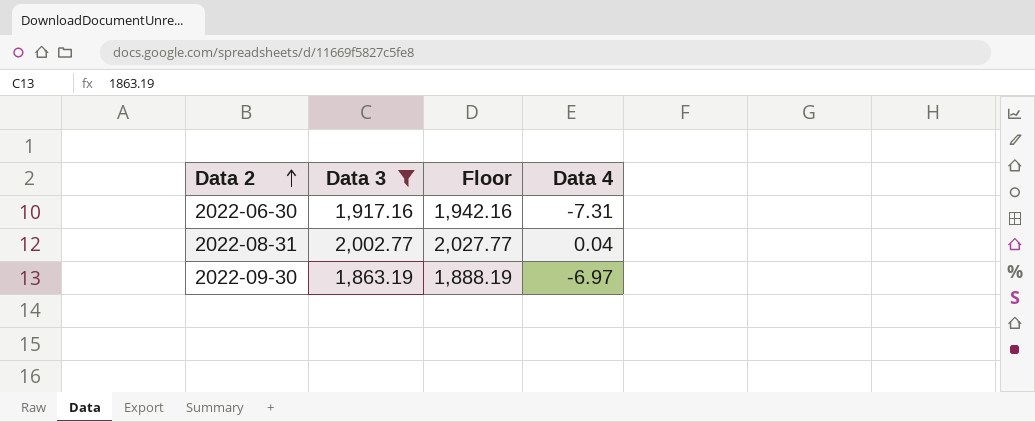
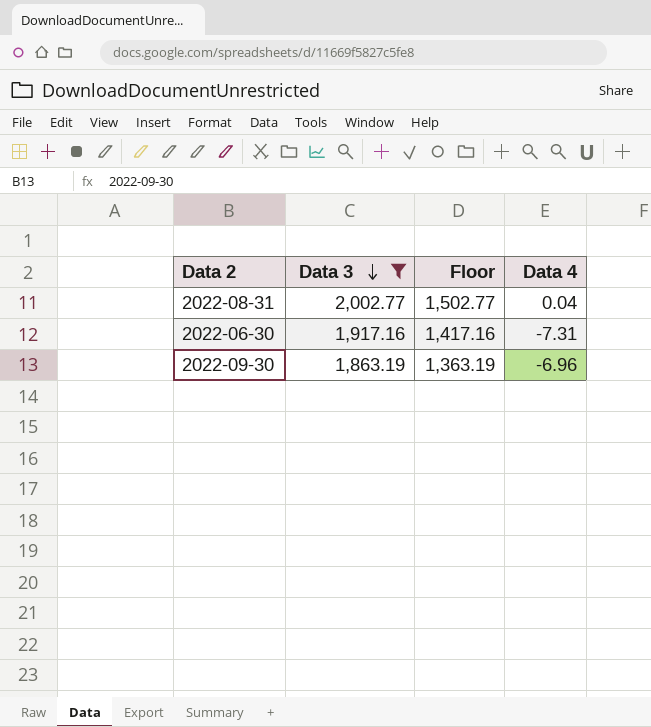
row order: Data 2 ascending -> Data 3 descending
column Floor | formula: [Data 3] + 25 -> [Data 3] - 500
2022-09-30 | Data 4: -6.97 -> -6.96

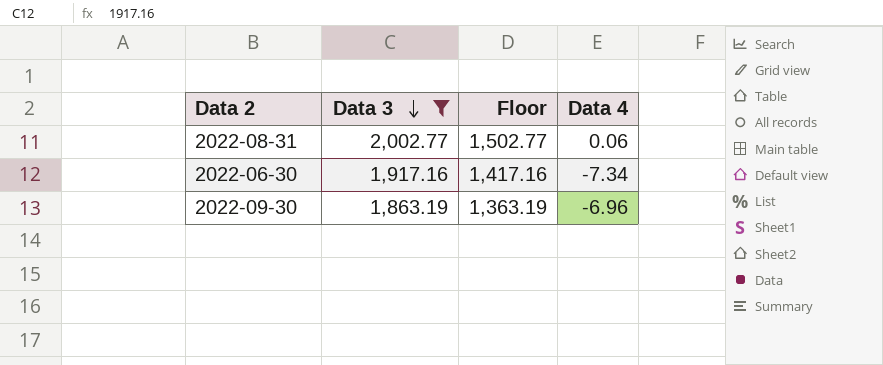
2022-08-31 | Data 4: 0.04 -> 0.06
2022-06-30 | Data 4: -7.31 -> -7.34

